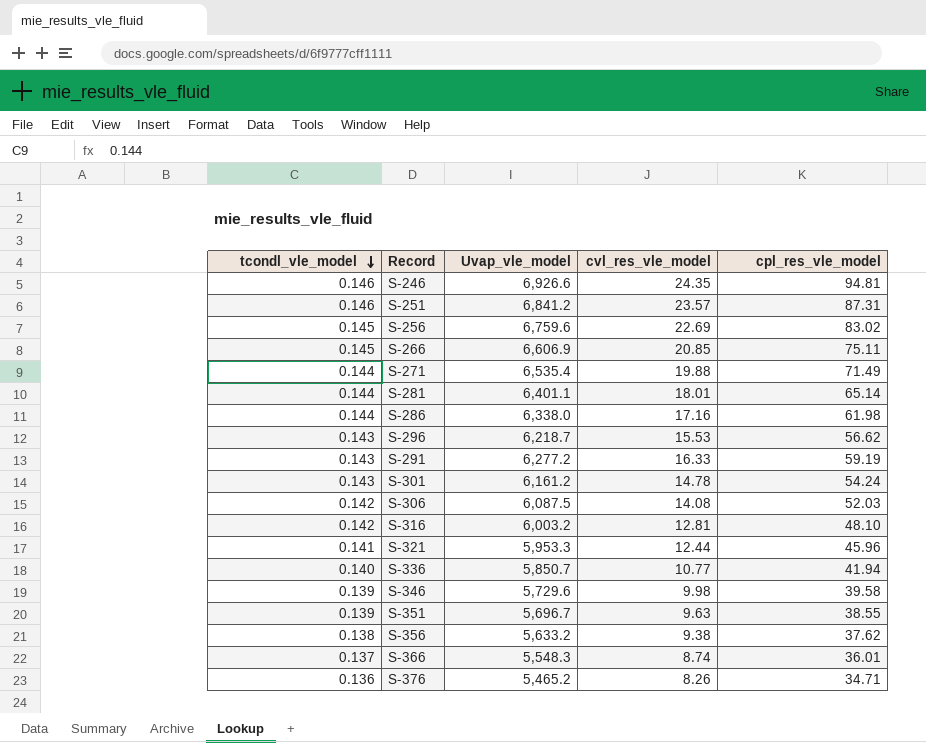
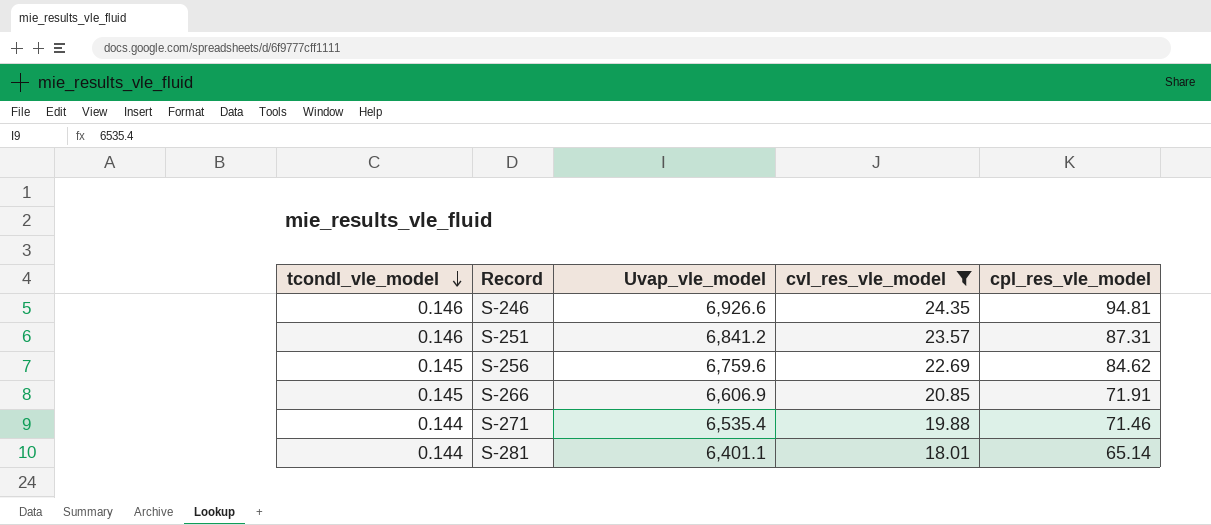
filter: none -> cvl_res_vle_model >= 18.01
S-256 | cpl_res_vle_model: 83.02 -> 84.62
S-266 | cpl_res_vle_model: 75.11 -> 71.91
S-271 | cpl_res_vle_model: 71.49 -> 71.46

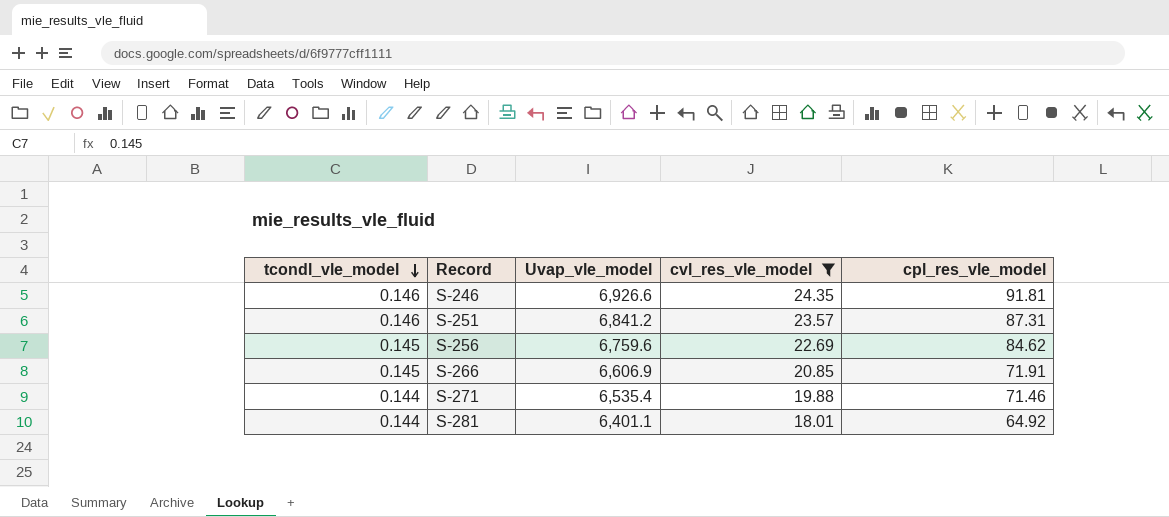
S-246 | cpl_res_vle_model: 94.81 -> 91.81
S-281 | cpl_res_vle_model: 65.14 -> 64.92

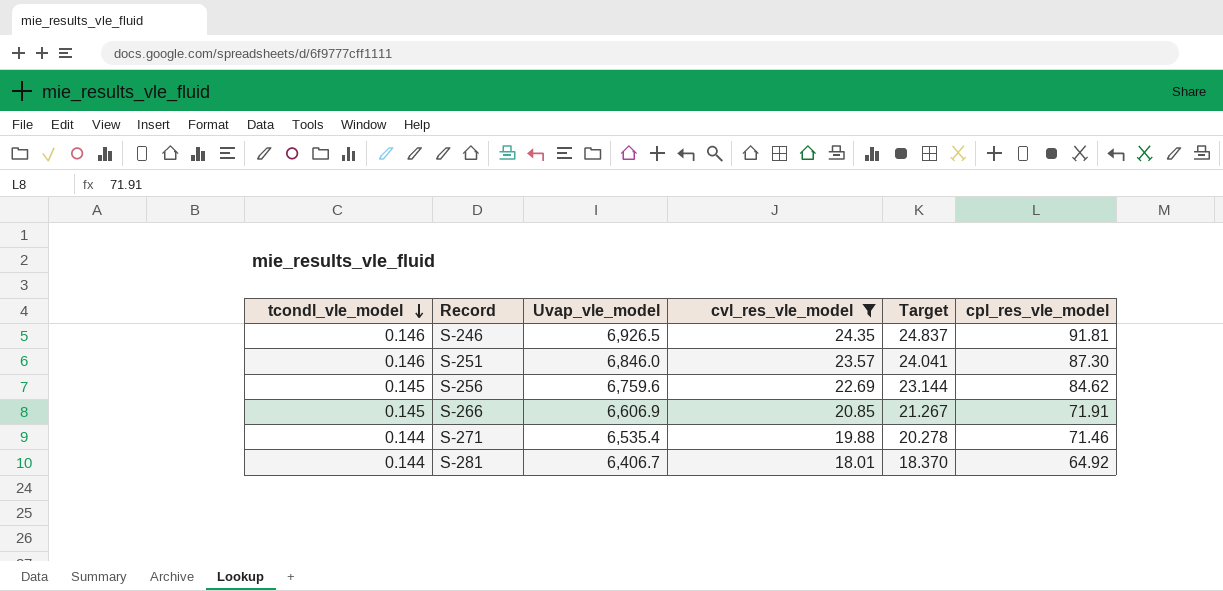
column Target | formula: none -> [cvl_res_vle_model] * 1.02
S-246 | Uvap_vle_model: 6,926.6 -> 6,926.5
S-251 | Uvap_vle_model: 6,841.2 -> 6,846.0
S-251 | cpl_res_vle_model: 87.31 -> 87.30
S-281 | Uvap_vle_model: 6,401.1 -> 6,406.7

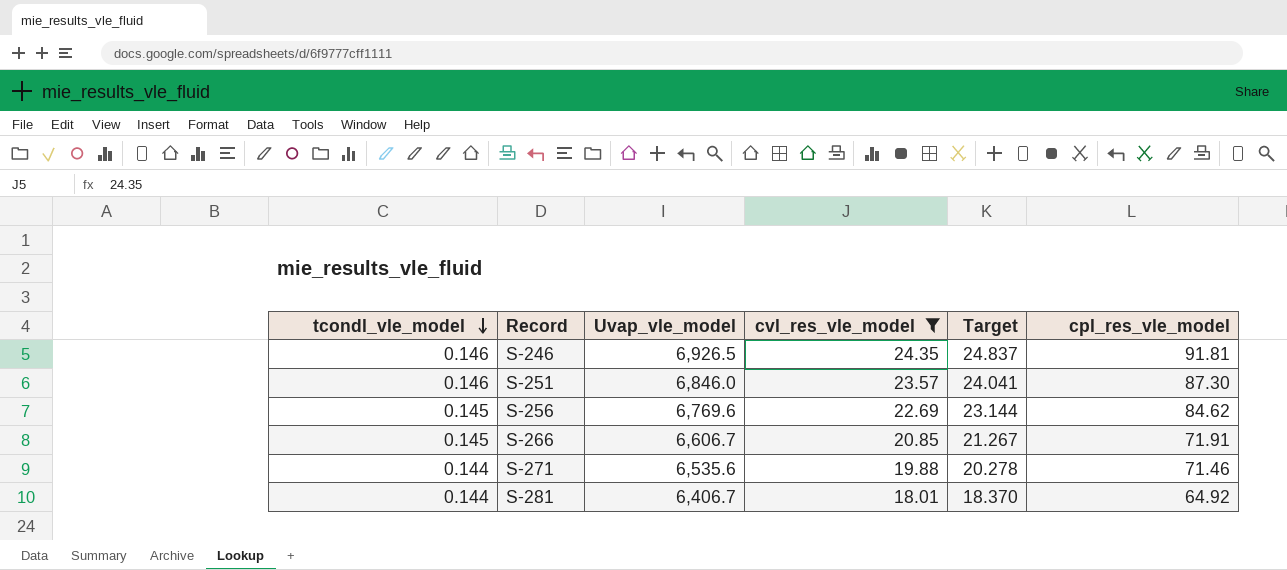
S-256 | Uvap_vle_model: 6,759.6 -> 6,769.6
S-266 | Uvap_vle_model: 6,606.9 -> 6,606.7
S-271 | Uvap_vle_model: 6,535.4 -> 6,535.6

